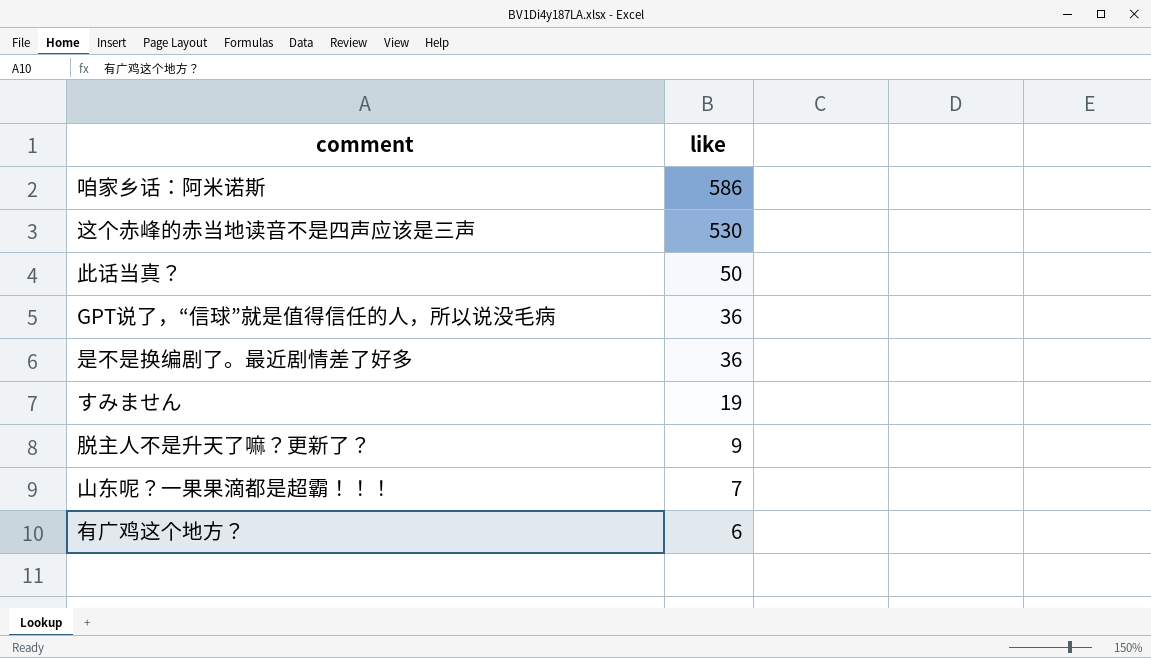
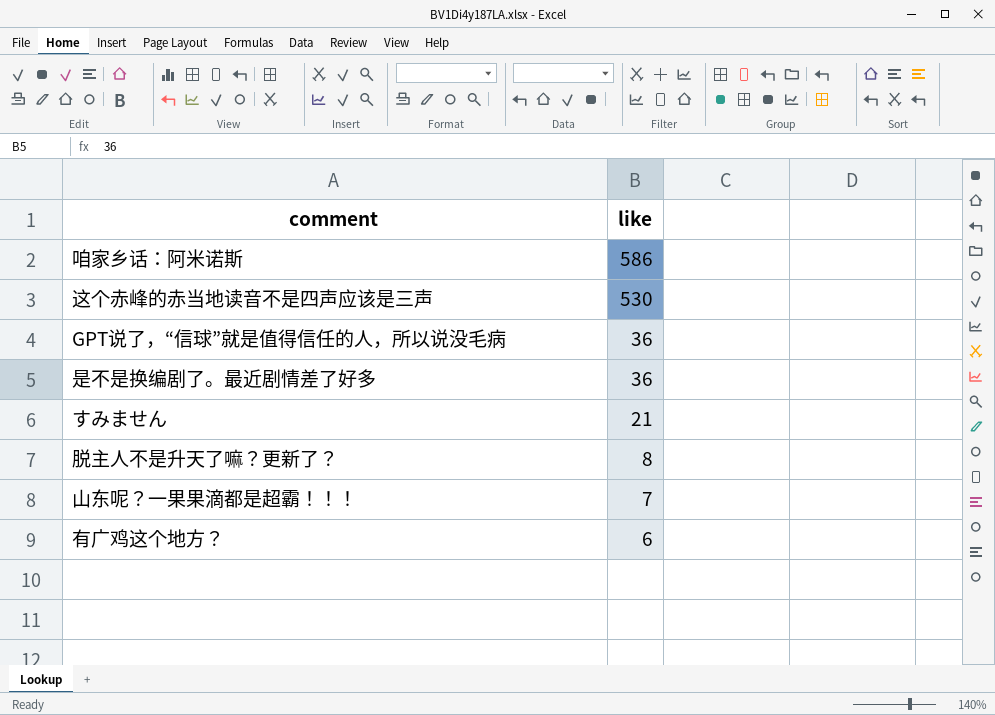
row 此话当真？: 50 -> none
すみません | like: 19 -> 21
脱主人不是升天了嘛？更新了？ | like: 9 -> 8

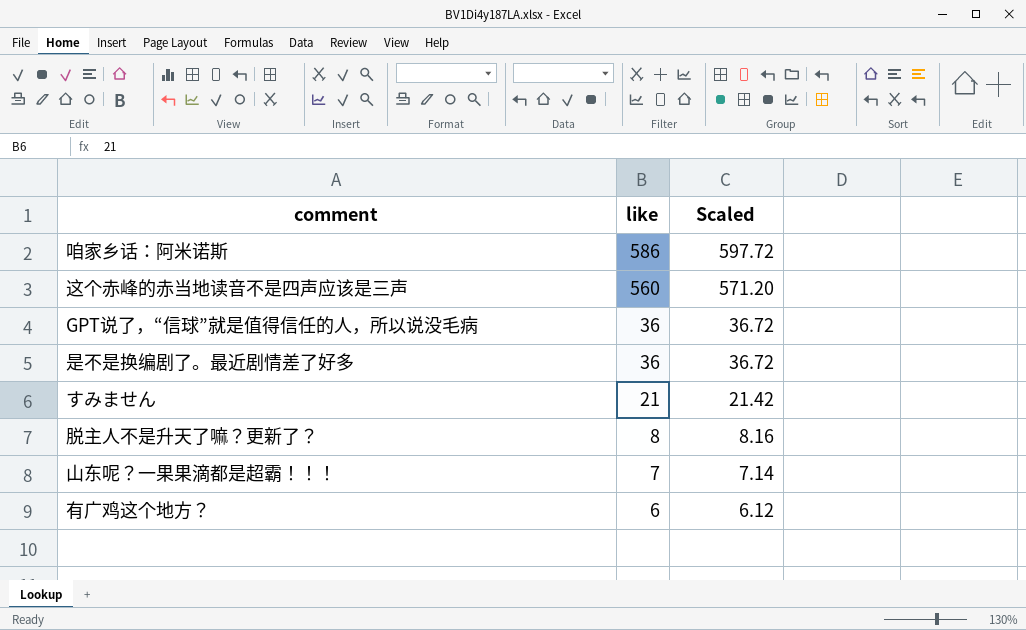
column Scaled | formula: none -> [like] * 1.02
这个赤峰的赤当地读音不是四声应该是三声 | like: 530 -> 560

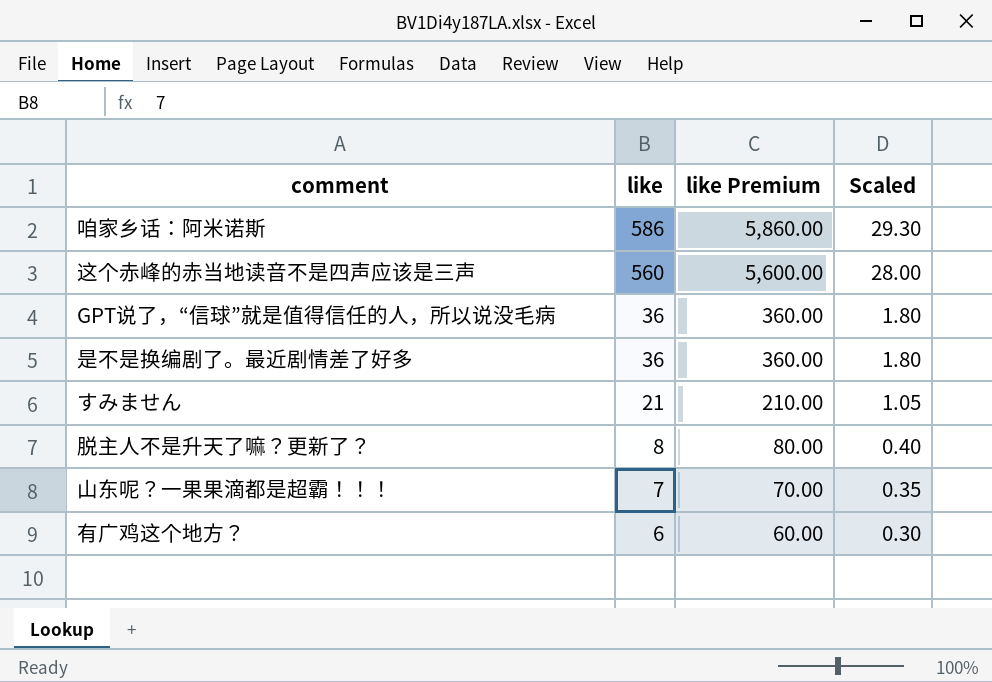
column like Premium | formula: none -> [like] * 10
column Scaled | formula: [like] * 1.02 -> [like] * 0.05

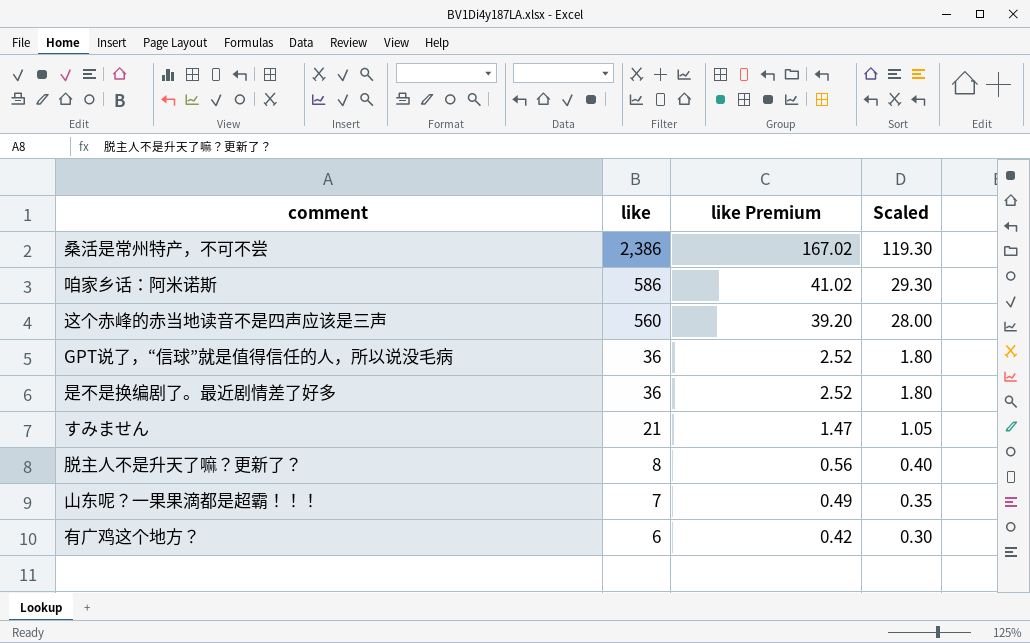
column like Premium | formula: [like] * 10 -> [like] * 0.07
row 桑活是常州特产，不可不尝: none -> 2,386 | 167.02 | 119.30

